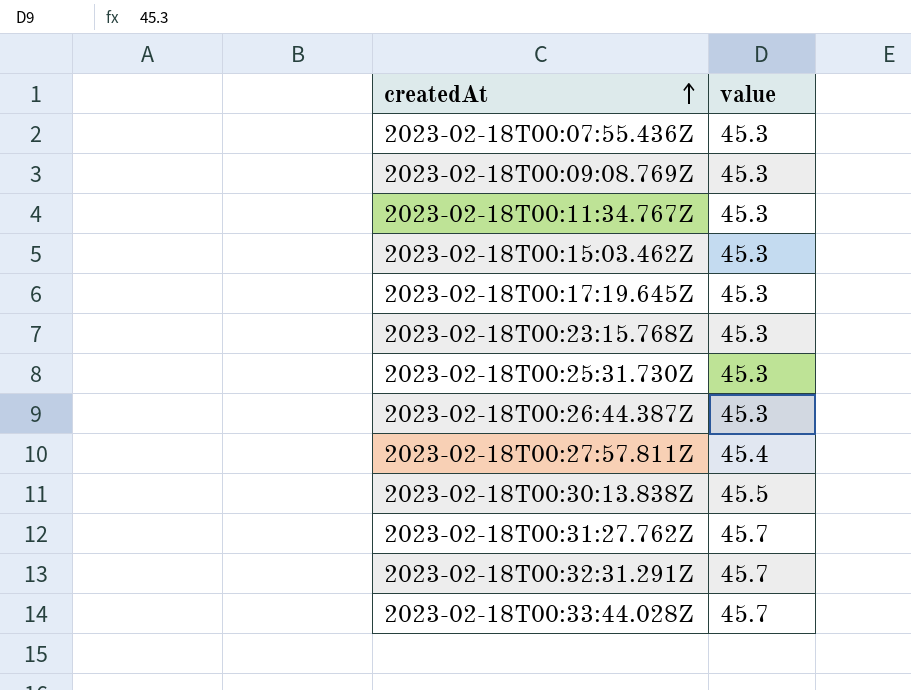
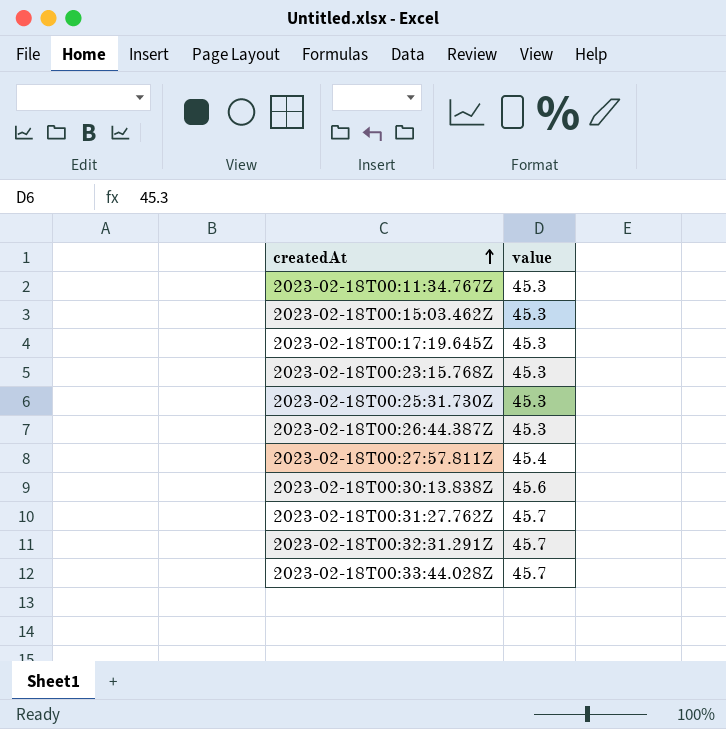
row 2023-02-18T00:07:55.436Z: 45.3 -> none
row 2023-02-18T00:09:08.769Z: 45.3 -> none
2023-02-18T00:30:13.838Z | value: 45.5 -> 45.6

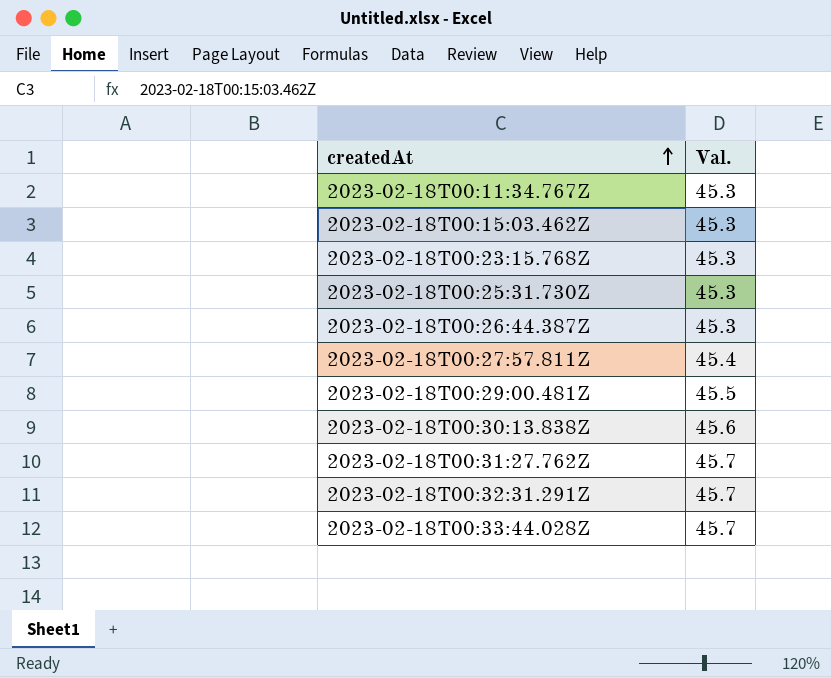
column name: value -> Val.
row 2023-02-18T00:17:19.645Z: 45.3 -> none
row 2023-02-18T00:29:00.481Z: none -> 45.5

